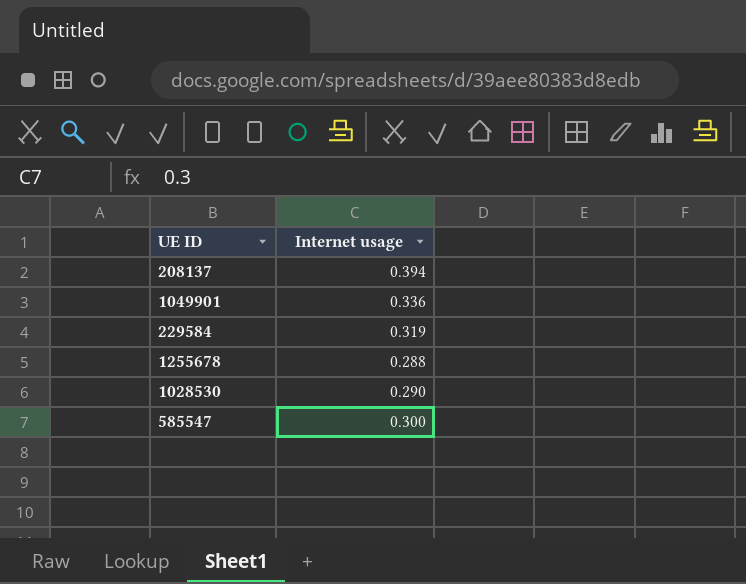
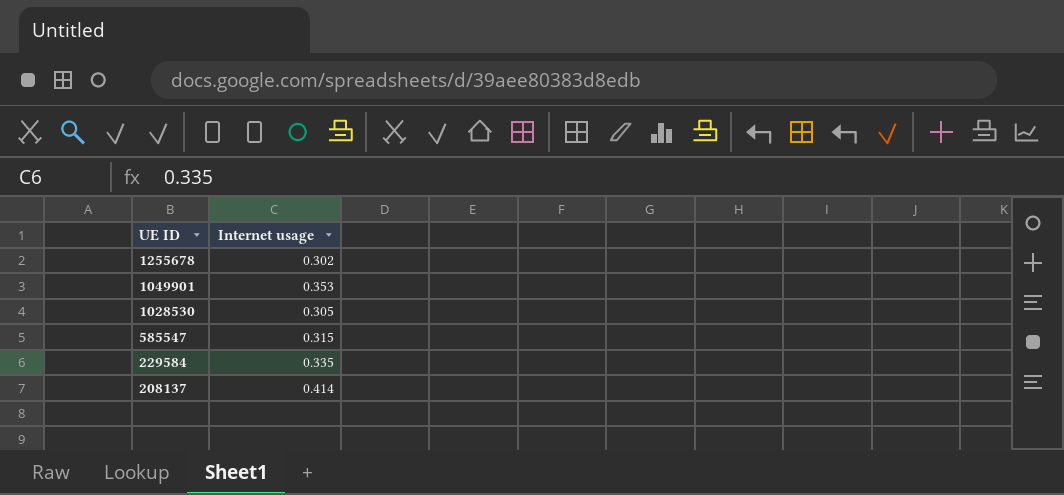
row order: none -> UE ID descending
1255678 | Internet usage: 0.288 -> 0.302
1049901 | Internet usage: 0.336 -> 0.353
1028530 | Internet usage: 0.290 -> 0.305
585547 | Internet usage: 0.300 -> 0.315
229584 | Internet usage: 0.319 -> 0.335
208137 | Internet usage: 0.394 -> 0.414

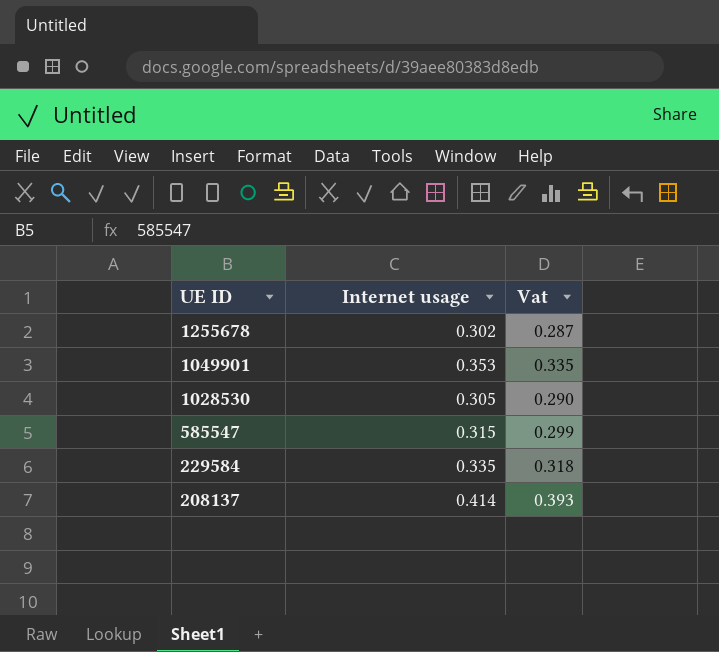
column Vat | formula: none -> [Internet usage] * 0.95

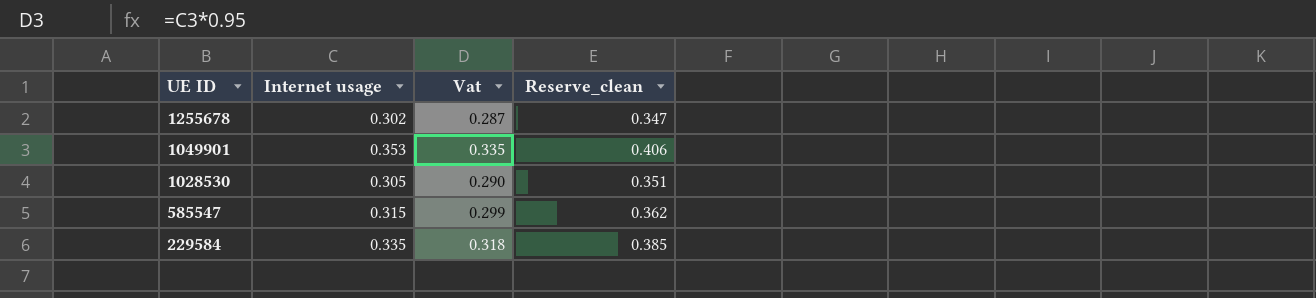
column Reserve_clean | formula: none -> [Internet usage] * 1.15
row 208137: 0.414 | 0.393 -> none

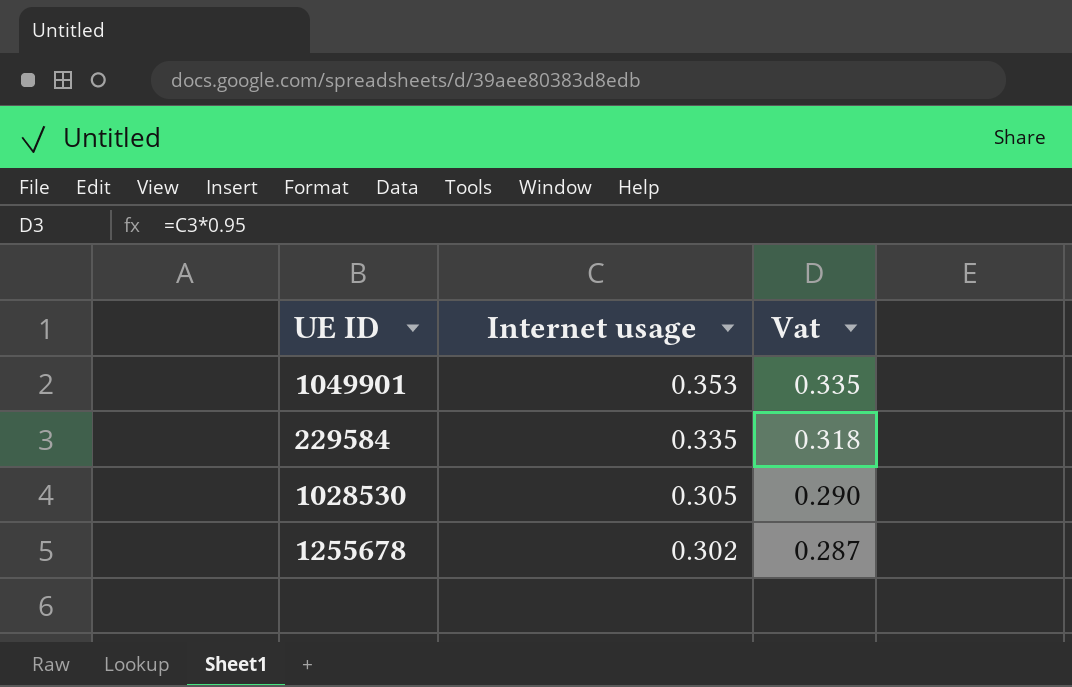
row order: UE ID descending -> Internet usage descending
column Reserve_clean | formula: [Internet usage] * 1.15 -> none
row 585547: 0.315 | 0.299 | 0.362 -> none

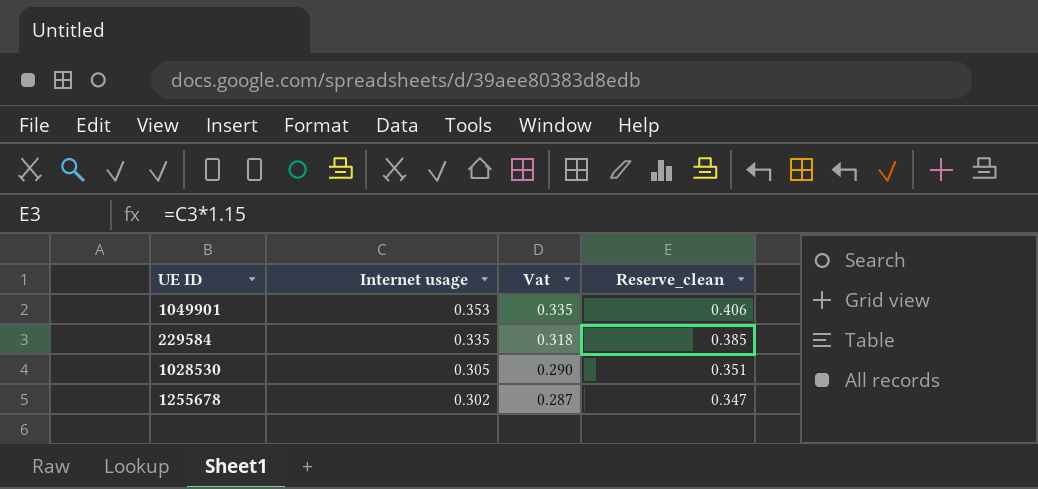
column Reserve_clean | formula: none -> [Internet usage] * 1.15

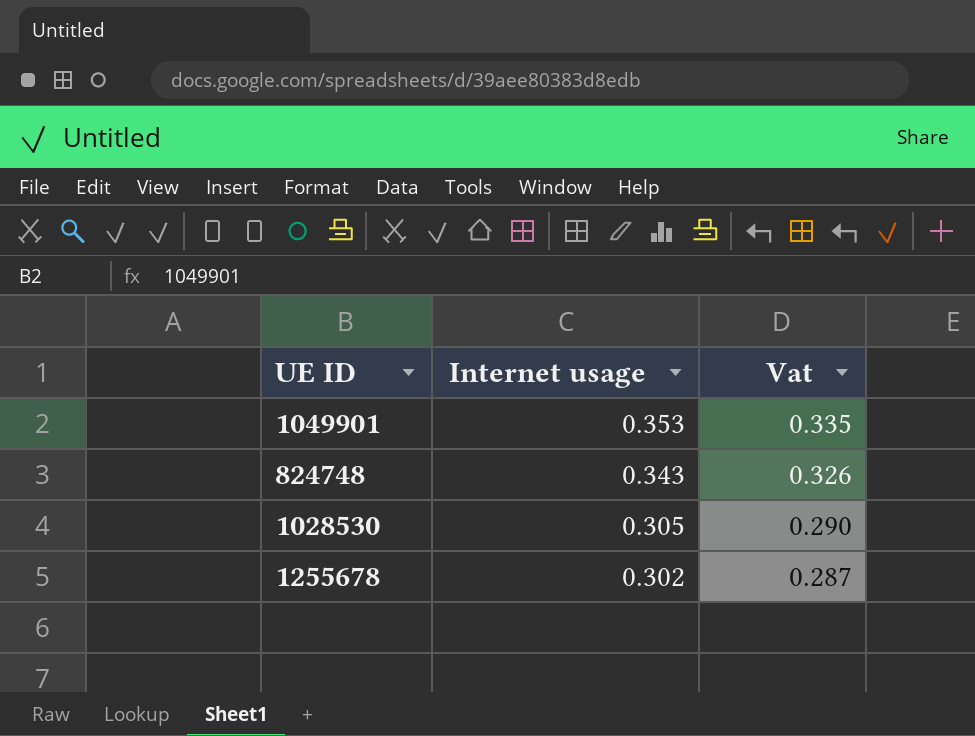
column Reserve_clean | formula: [Internet usage] * 1.15 -> none
row 229584: 0.335 | 0.318 | 0.385 -> none
row 824748: none -> 0.343 | 0.326

